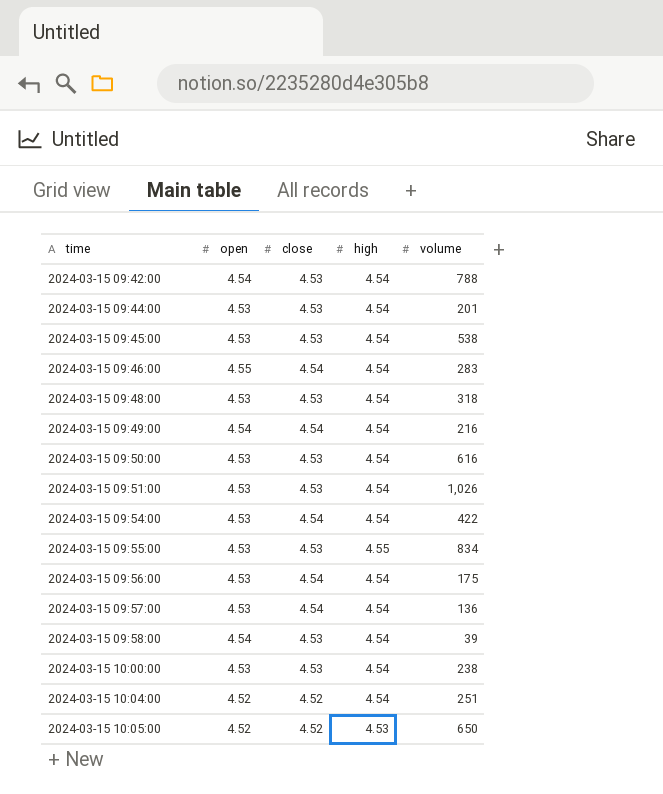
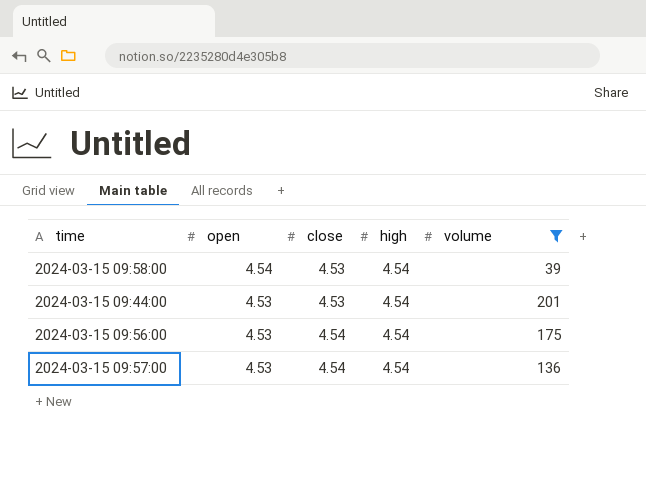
filter: none -> volume <= 201
row order: time ascending -> open descending

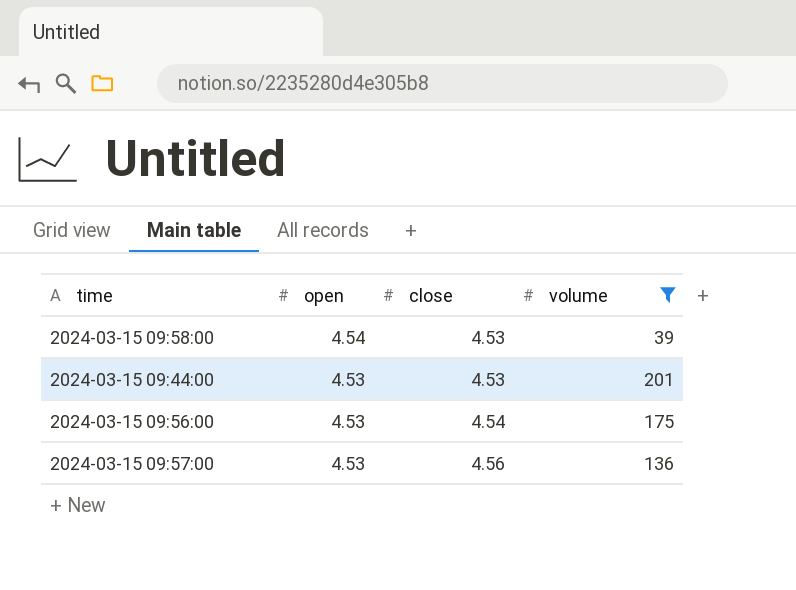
column high | position: 4 -> none
2024-03-15 09:57:00 | close: 4.54 -> 4.56

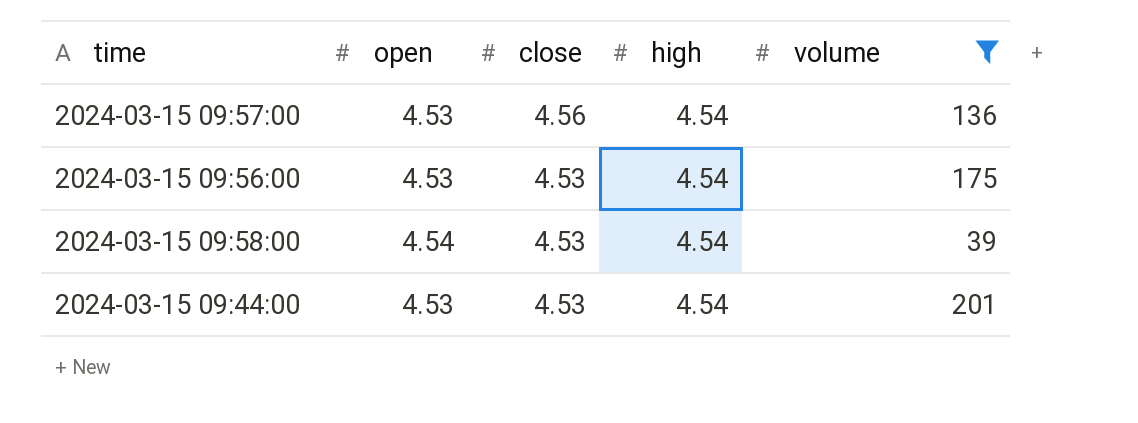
row order: open descending -> close descending
column high | position: none -> 4
2024-03-15 09:56:00 | close: 4.54 -> 4.53

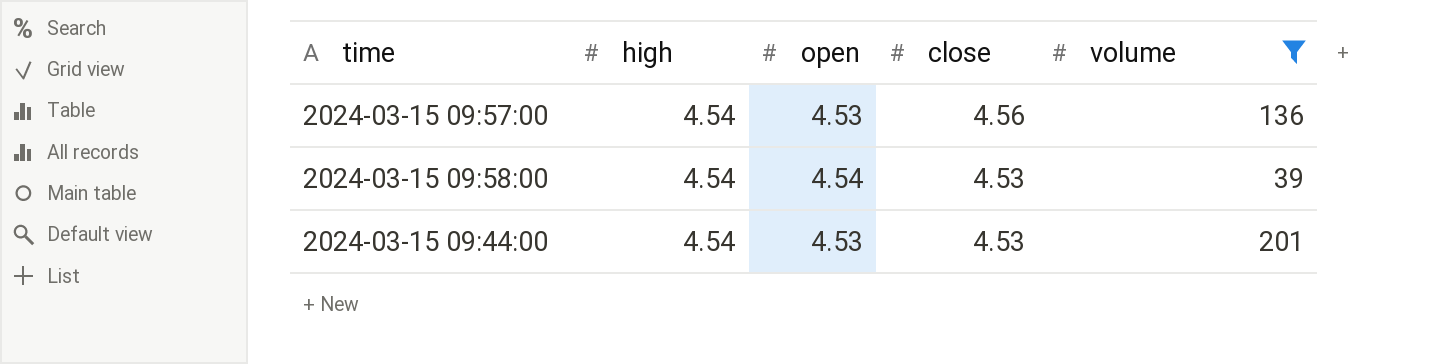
column high | position: 4 -> 2
row 2024-03-15 09:56:00: 4.53 | 4.53 | 4.54 | 175 -> none

